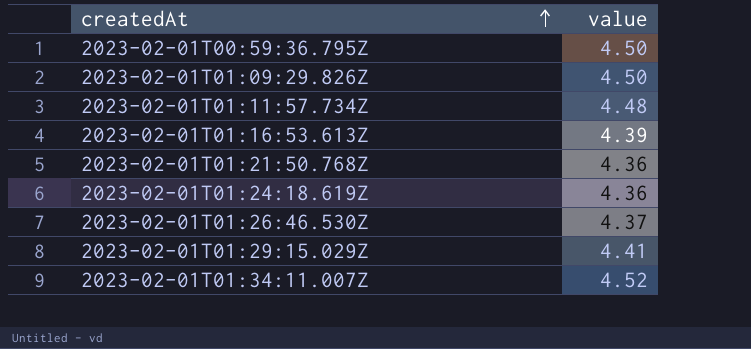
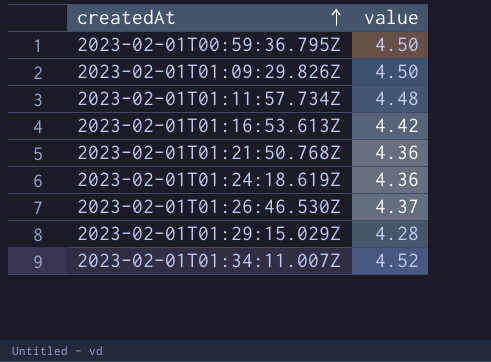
2023-02-01T01:16:53.613Z | value: 4.39 -> 4.42
2023-02-01T01:29:15.029Z | value: 4.41 -> 4.28

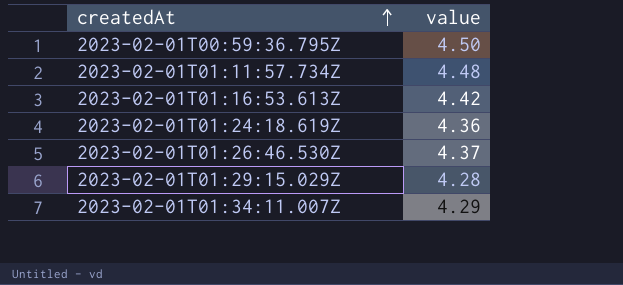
row 2023-02-01T01:09:29.826Z: 4.50 -> none
row 2023-02-01T01:21:50.768Z: 4.36 -> none
2023-02-01T01:34:11.007Z | value: 4.52 -> 4.29

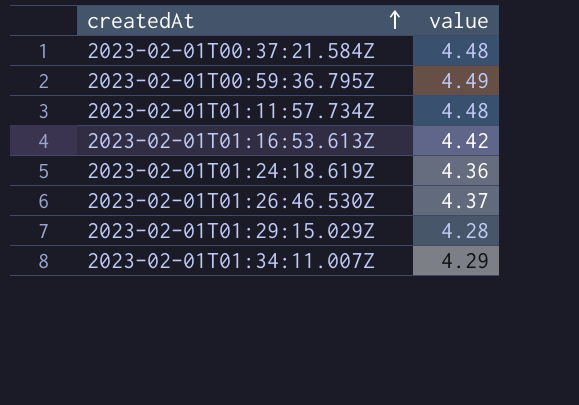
row 2023-02-01T00:37:21.584Z: none -> 4.48
2023-02-01T00:59:36.795Z | value: 4.50 -> 4.49

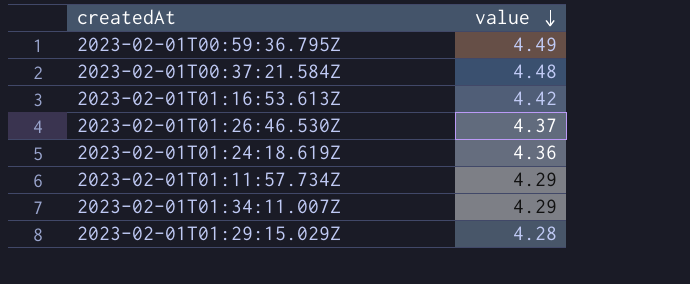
row order: createdAt ascending -> value descending
2023-02-01T01:11:57.734Z | value: 4.48 -> 4.29

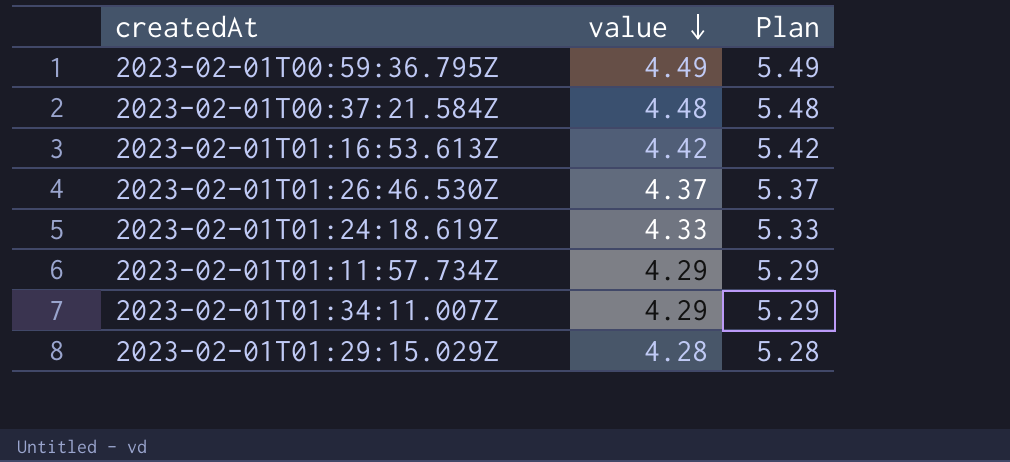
column Plan | formula: none -> [value] + 1
2023-02-01T01:24:18.619Z | value: 4.36 -> 4.33

